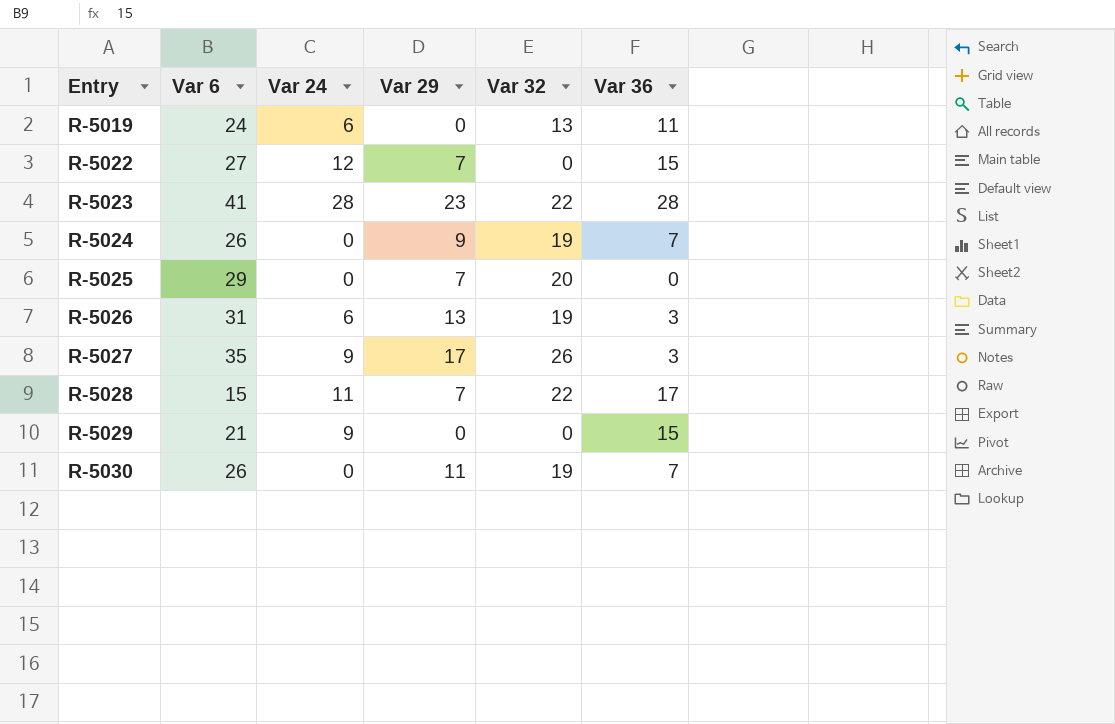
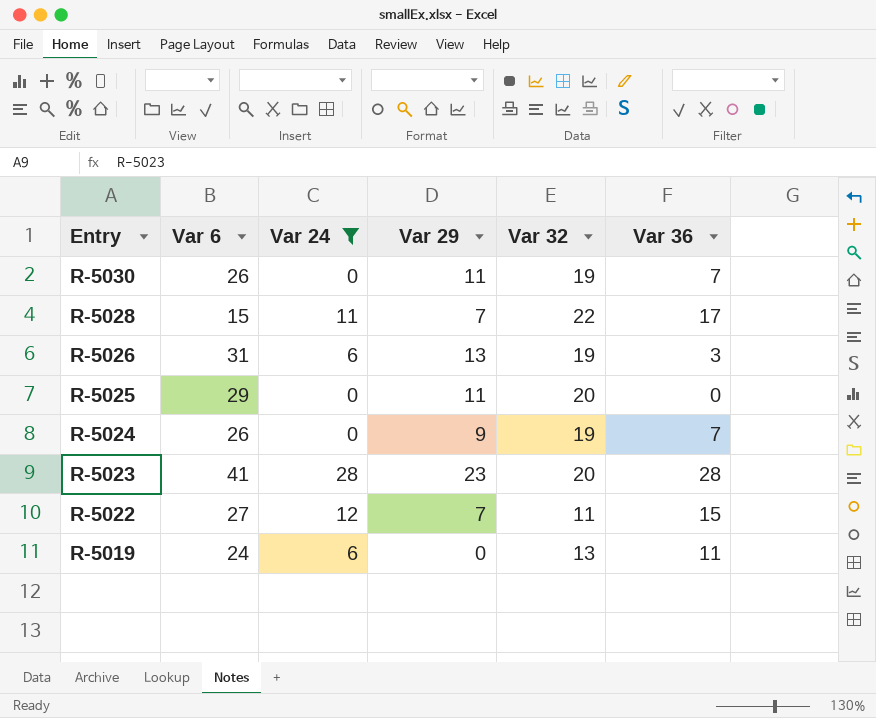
filter: none -> Var 24 != 9
row order: Entry ascending -> Entry descending
R-5025 | Var 29: 7 -> 11
R-5023 | Var 32: 22 -> 20
R-5022 | Var 32: 0 -> 11

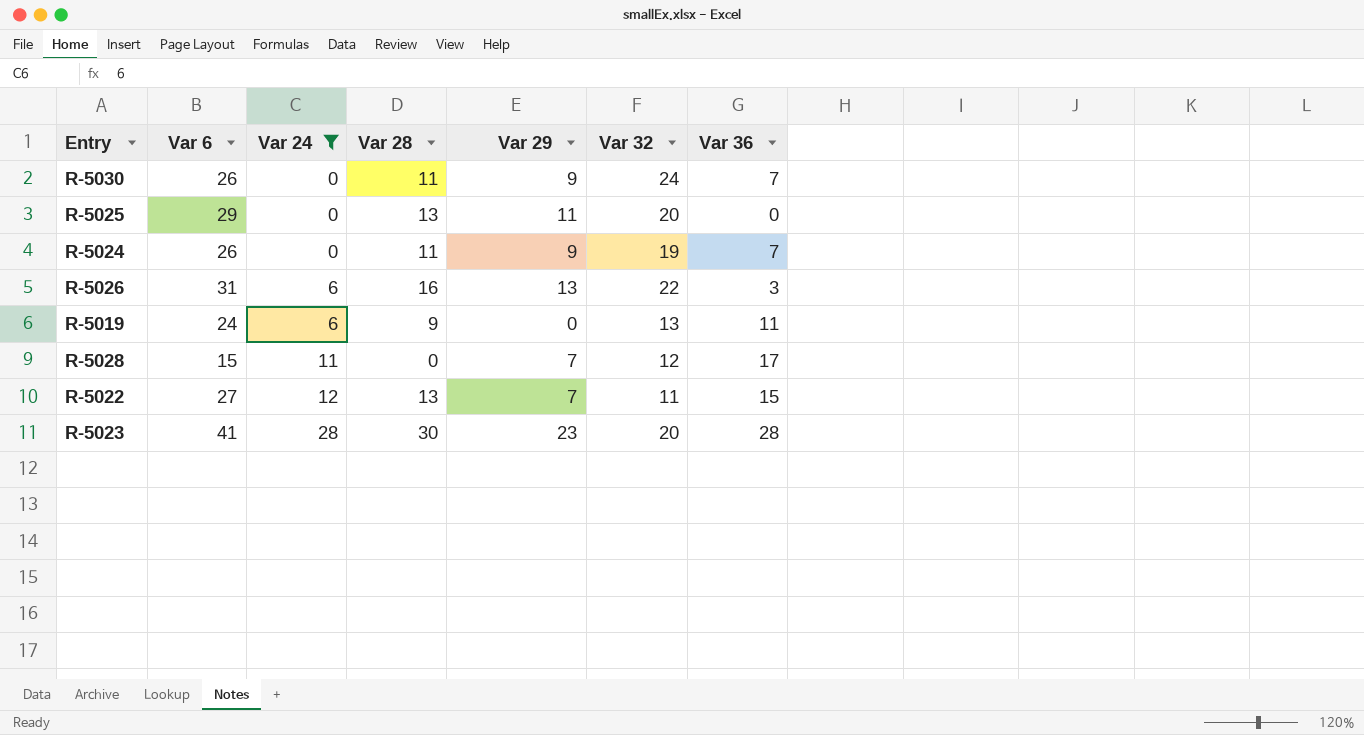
row order: Entry descending -> Var 24 ascending
column Var 28 | position: none -> 4
R-5030 | Var 29: 11 -> 9
R-5030 | Var 32: 19 -> 24
R-5026 | Var 32: 19 -> 22
R-5028 | Var 32: 22 -> 12

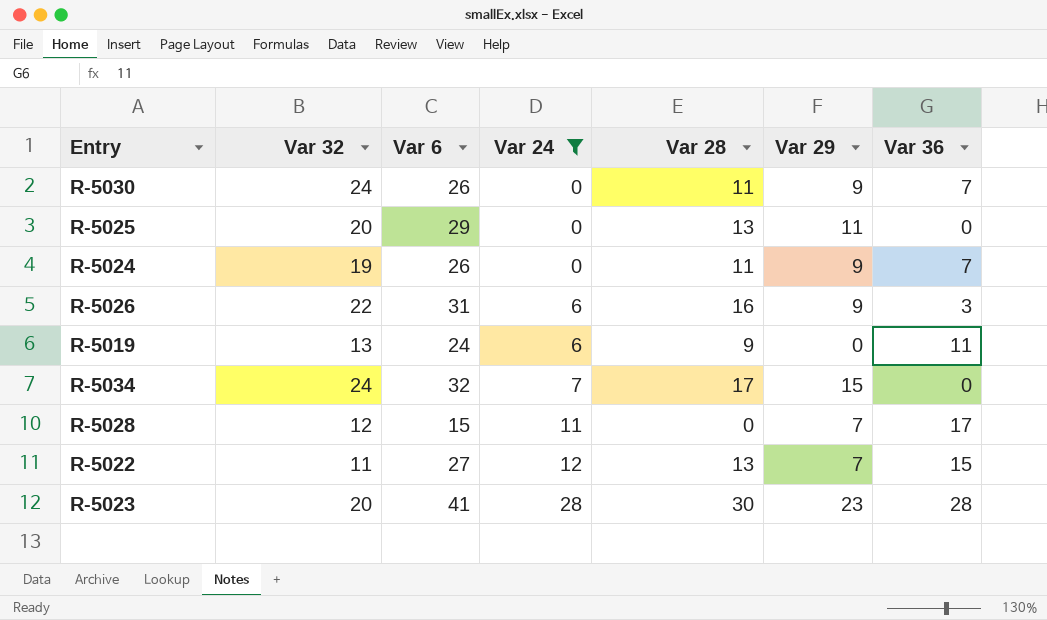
column Var 32 | position: 6 -> 2
R-5026 | Var 29: 13 -> 9
row R-5034: none -> 24 | 32 | 7 | 17 | 15 | 0

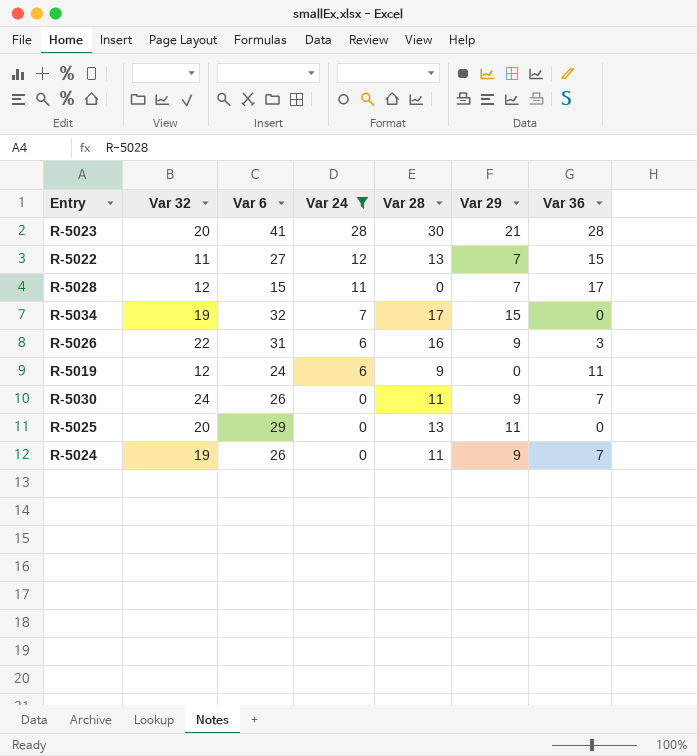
row order: Var 24 ascending -> Var 24 descending
R-5023 | Var 29: 23 -> 21
R-5034 | Var 32: 24 -> 19
R-5019 | Var 32: 13 -> 12

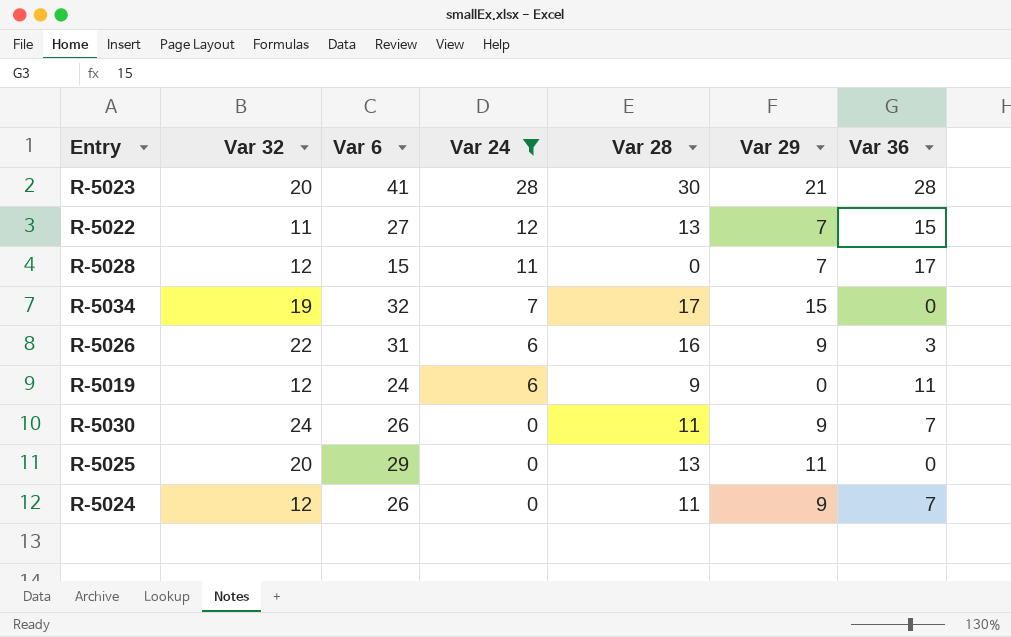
R-5024 | Var 32: 19 -> 12

